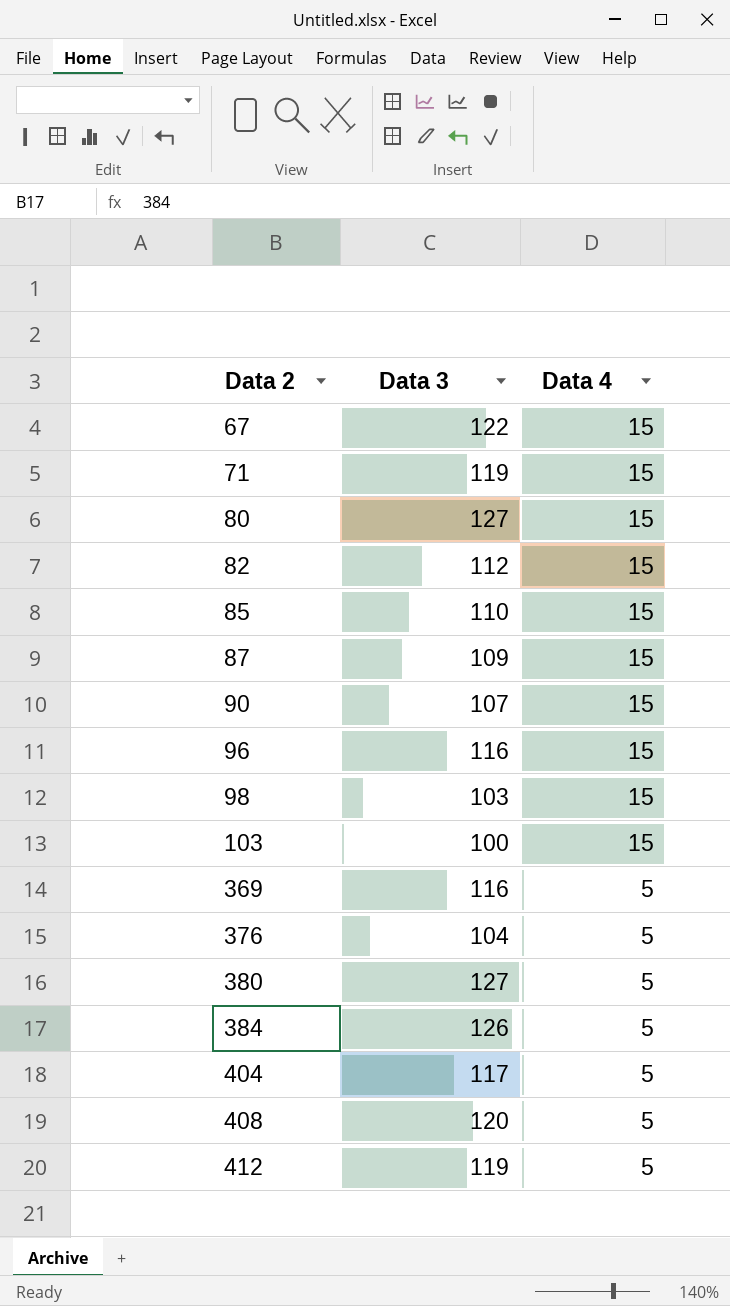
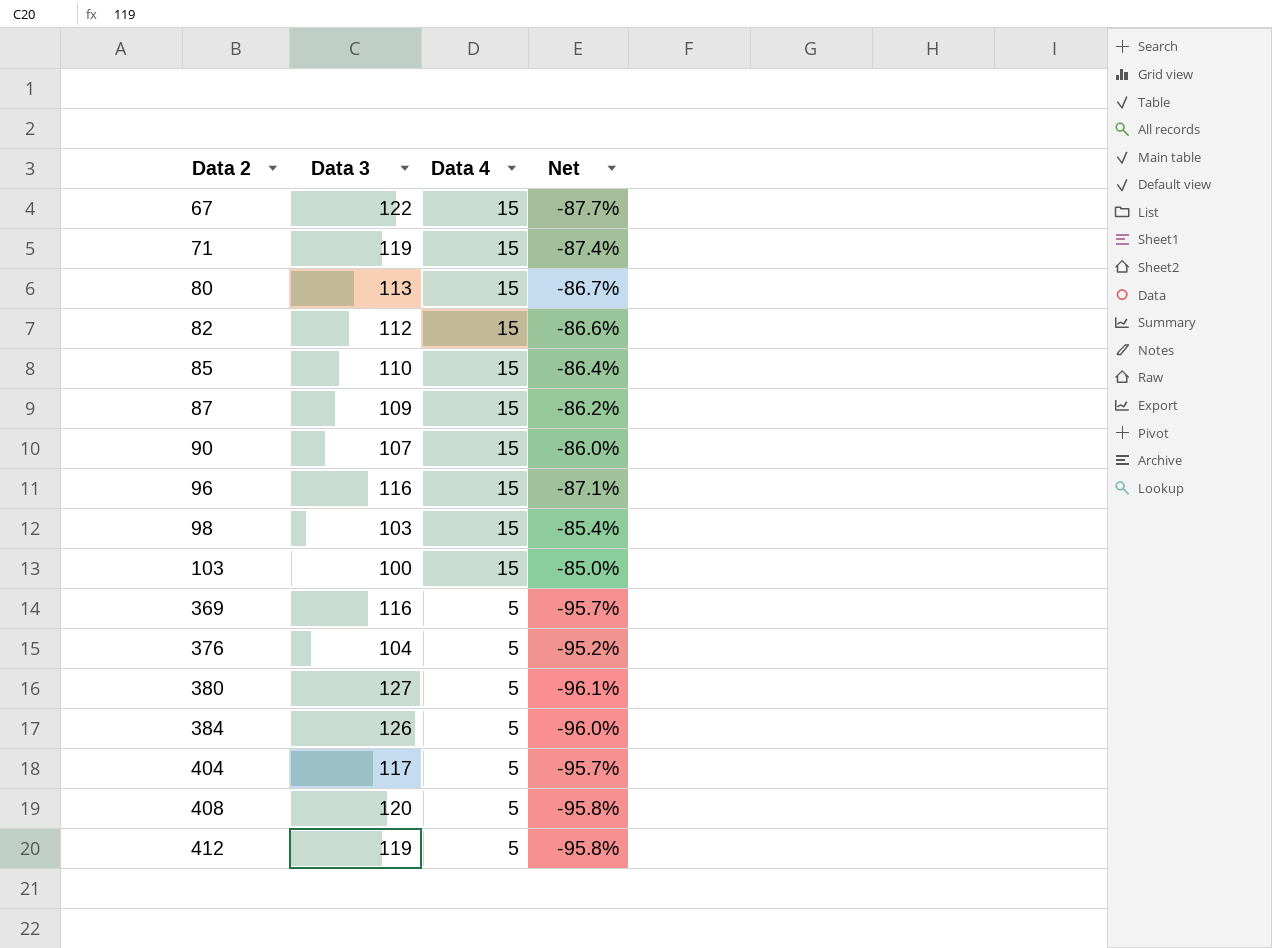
column Net | formula: none -> ([Data 4] - [Data 3]) / [Data 3]
80 | Data 3: 127 -> 113

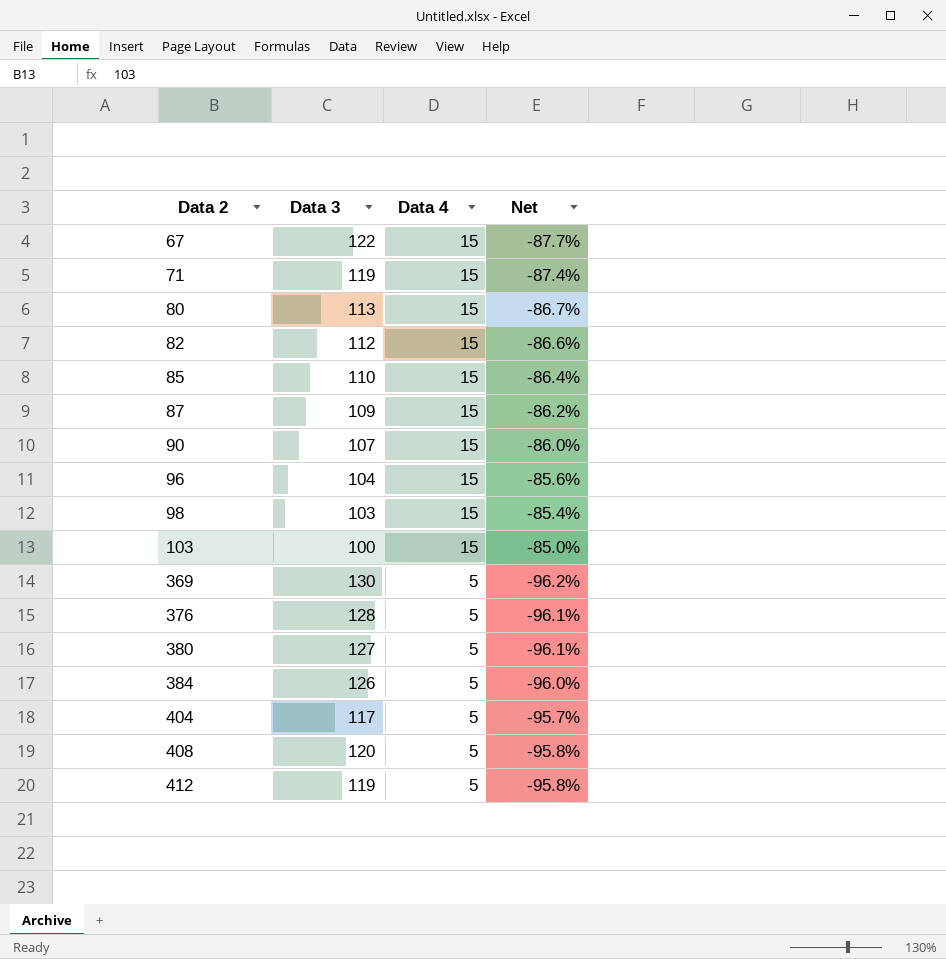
96 | Data 3: 116 -> 104
96 | Net: -87.1% -> -85.6%
369 | Data 3: 116 -> 130
369 | Net: -95.7% -> -96.2%
376 | Data 3: 104 -> 128
376 | Net: -95.2% -> -96.1%

